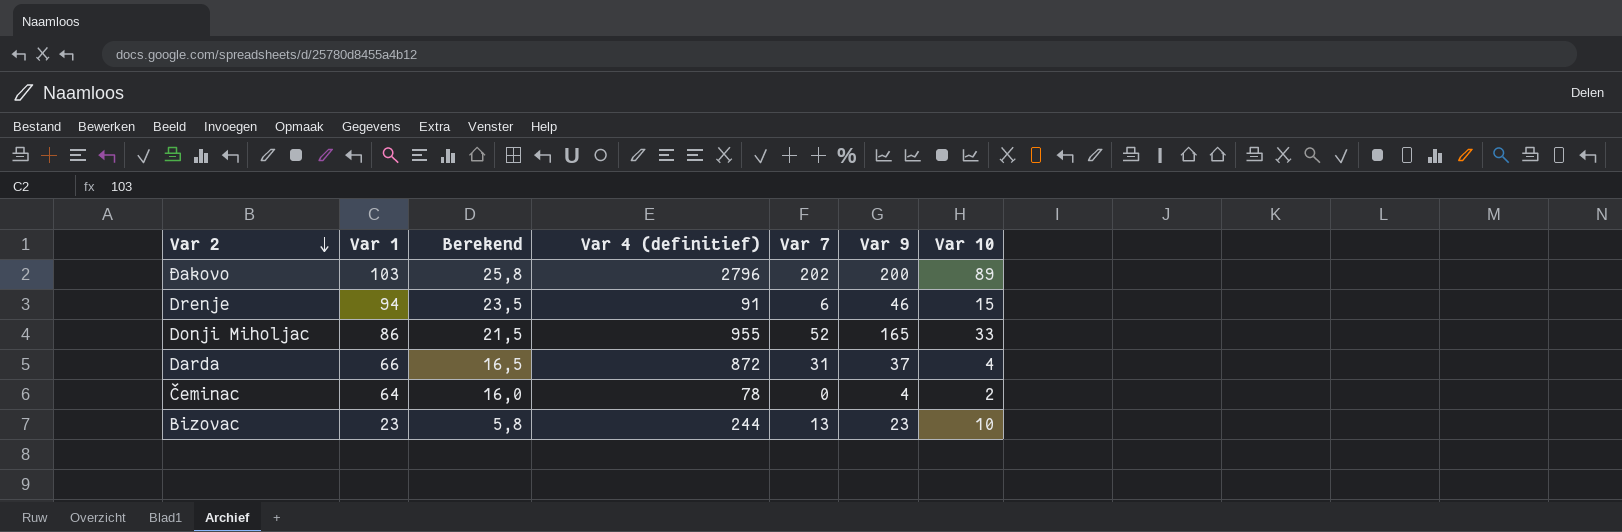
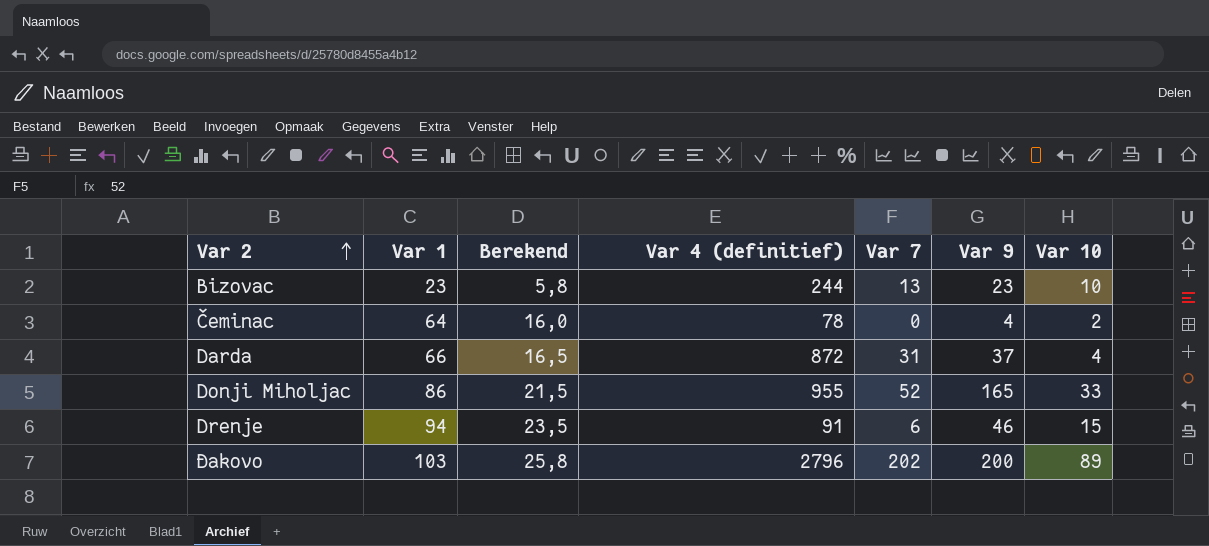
row order: Var 2 descending -> Var 2 ascending

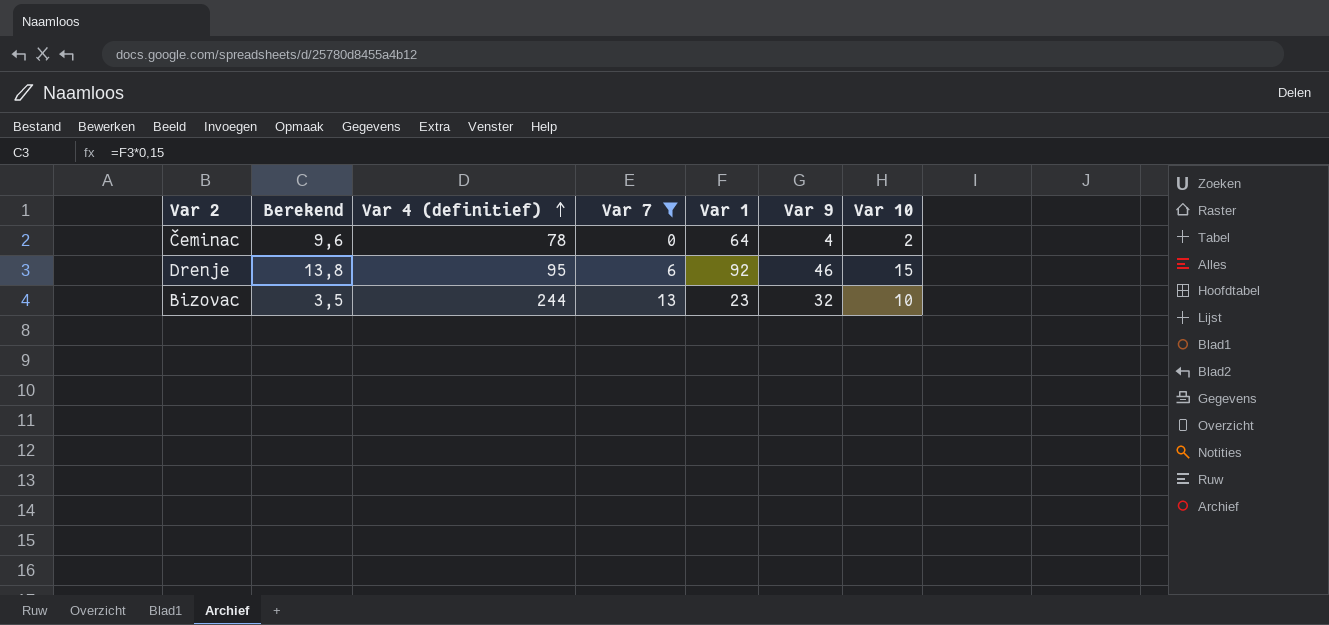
filter: none -> Var 7 <= 13
row order: Var 2 ascending -> Var 4 (definitief) ascending
column Berekend | formula: [Var 1] * 0,25 -> [Var 1] * 0,15
column Var 1 | position: 2 -> 5
Drenje | Var 4 (definitief): 91 -> 95
Drenje | Var 1: 94 -> 92
Bizovac | Var 9: 23 -> 32

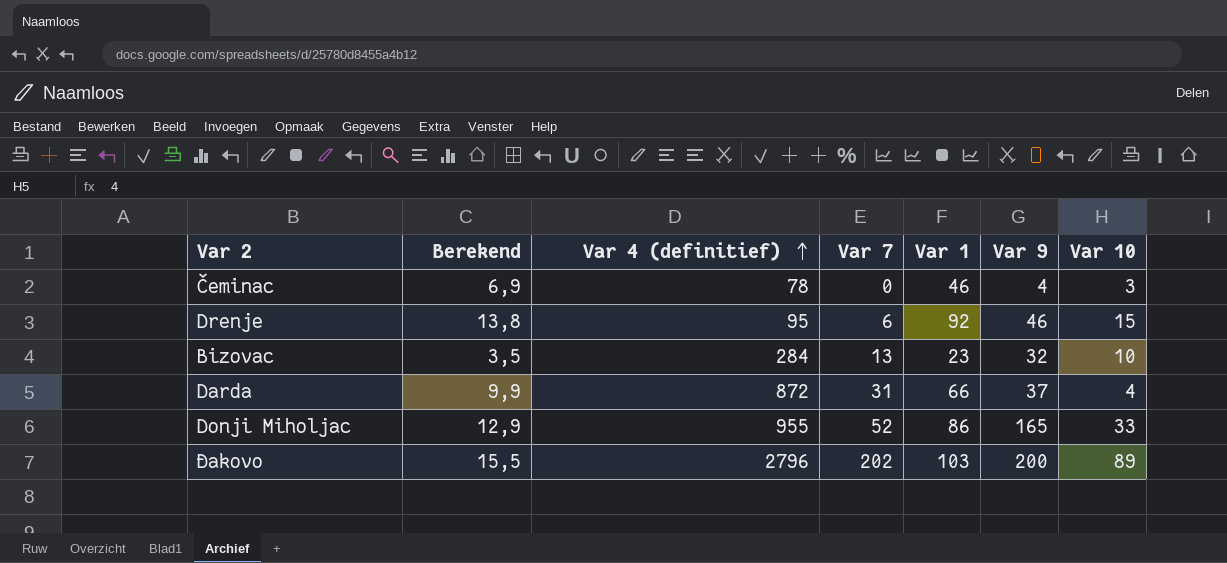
filter: Var 7 <= 13 -> none
Čeminac | Berekend: 9,6 -> 6,9
Čeminac | Var 1: 64 -> 46
Čeminac | Var 10: 2 -> 3
Bizovac | Var 4 (definitief): 244 -> 284

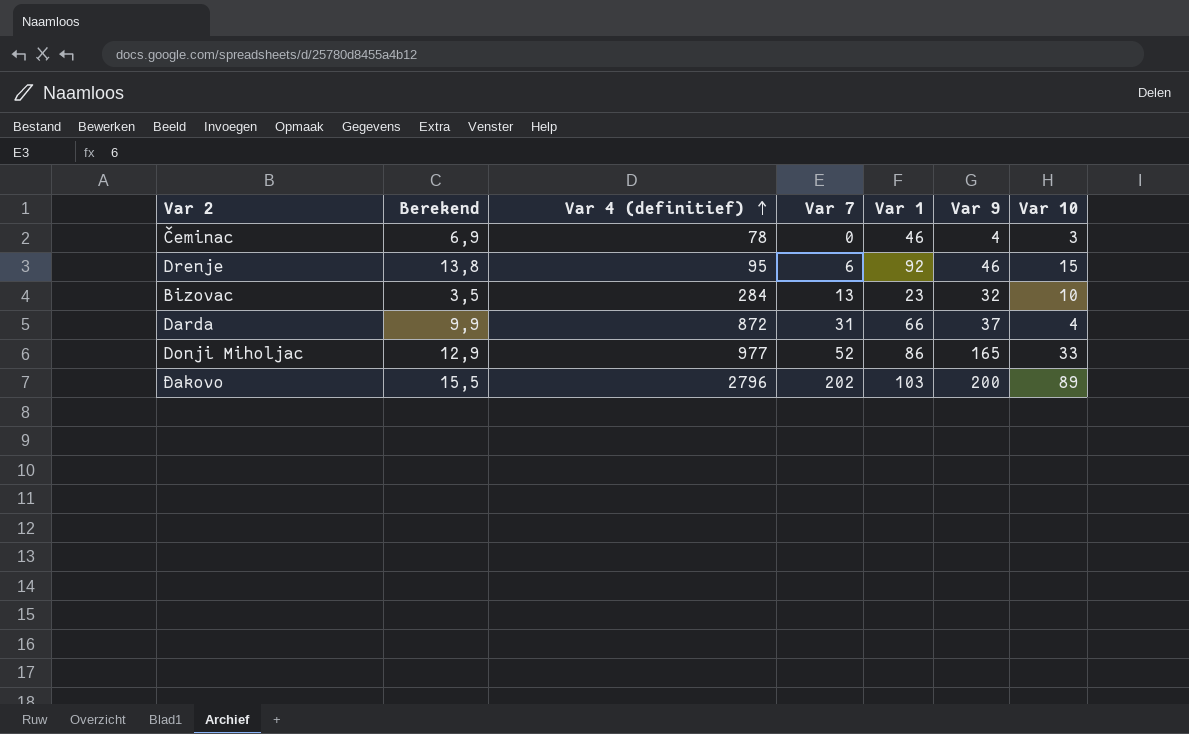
Donji Miholjac | Var 4 (definitief): 955 -> 977

